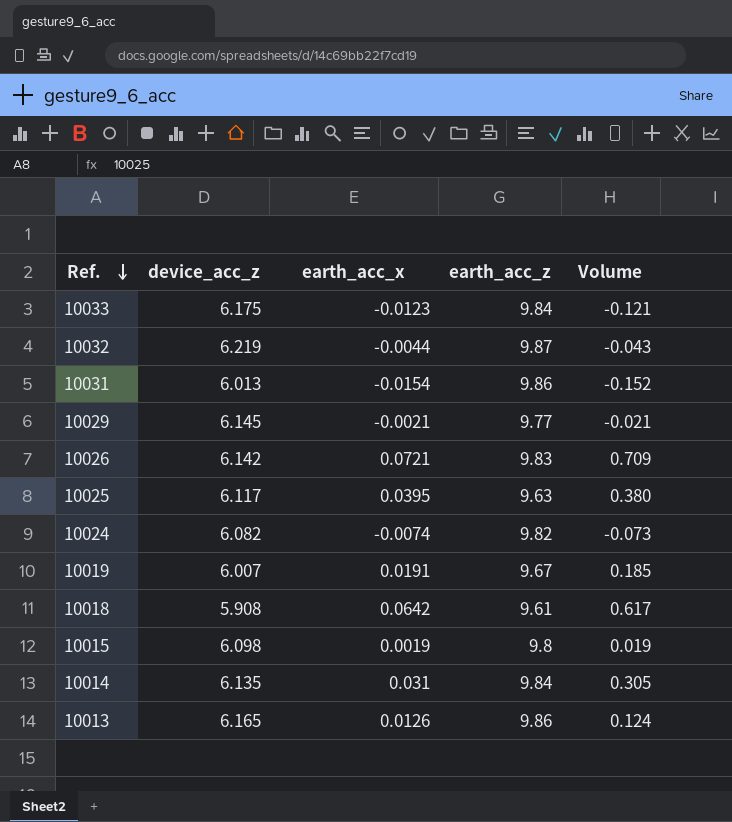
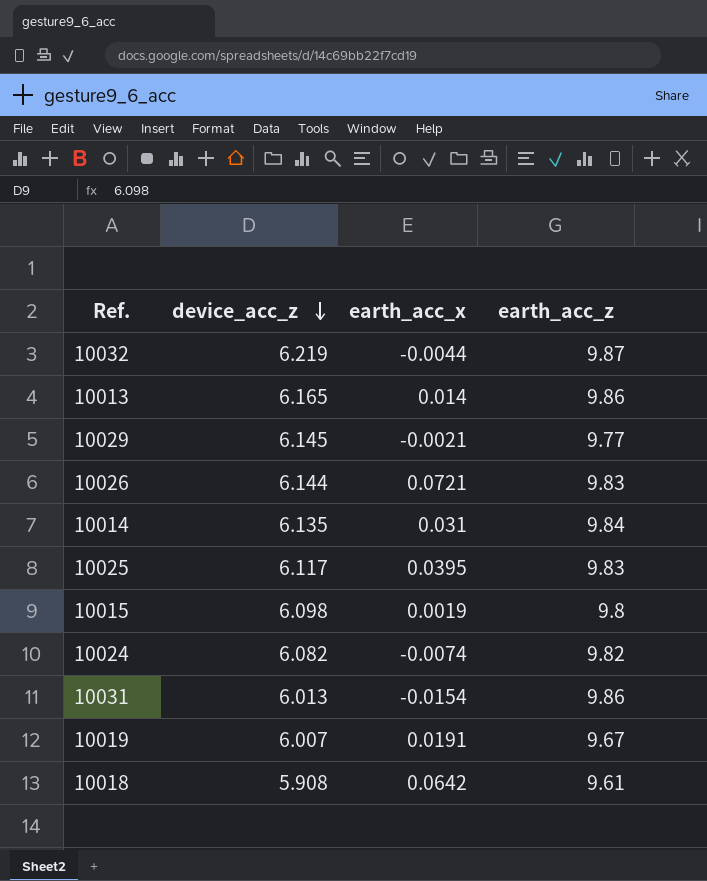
row order: Ref. descending -> device_acc_z descending
column Volume | formula: [earth_acc_x] * [earth_acc_z] -> none
row 10033: 6.175 | -0.0123 | 9.84 | -0.121 -> none
10013 | earth_acc_x: 0.0126 -> 0.014
10026 | device_acc_z: 6.142 -> 6.144
10025 | earth_acc_z: 9.63 -> 9.83

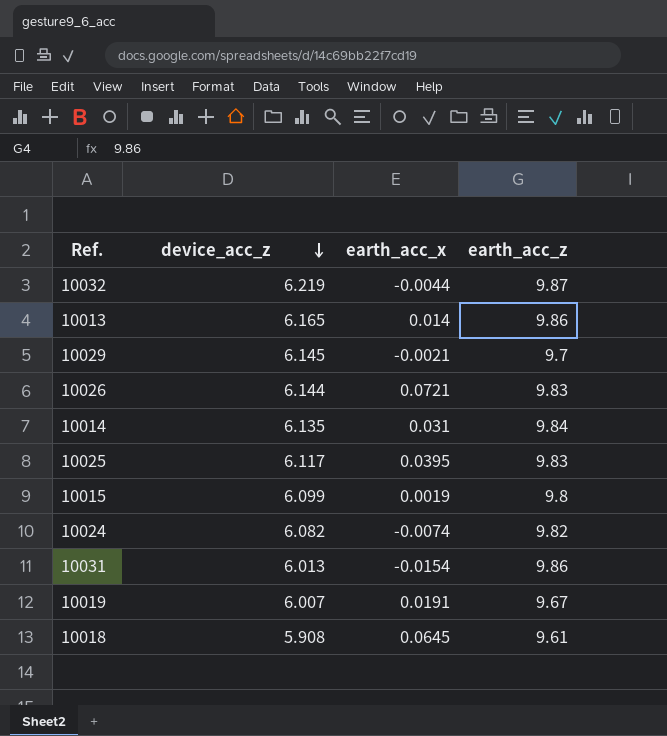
10029 | earth_acc_z: 9.77 -> 9.7
10015 | device_acc_z: 6.098 -> 6.099
10018 | earth_acc_x: 0.0642 -> 0.0645

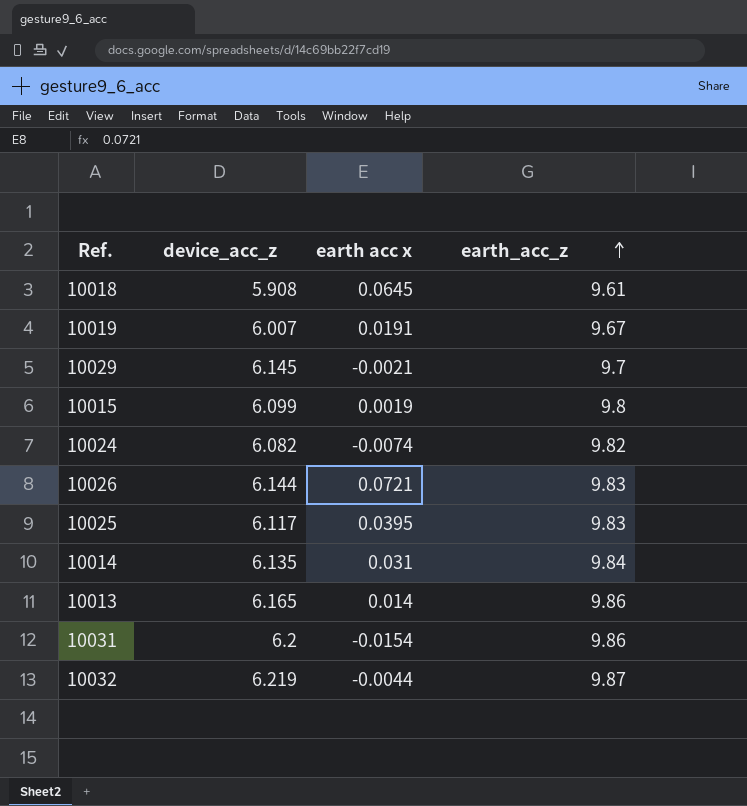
row order: device_acc_z descending -> earth_acc_z ascending
column name: earth_acc_x -> earth acc x
10031 | device_acc_z: 6.013 -> 6.2

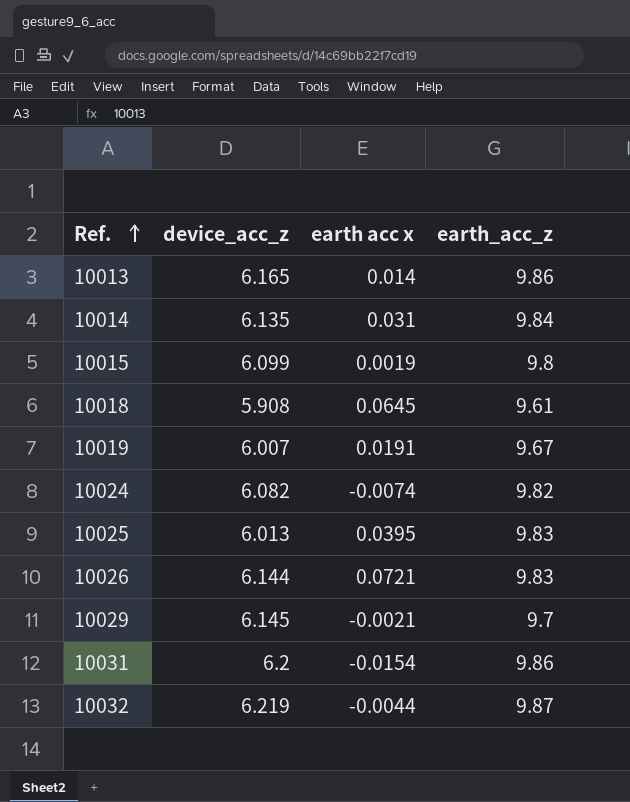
row order: earth_acc_z ascending -> Ref. ascending
10025 | device_acc_z: 6.117 -> 6.013

